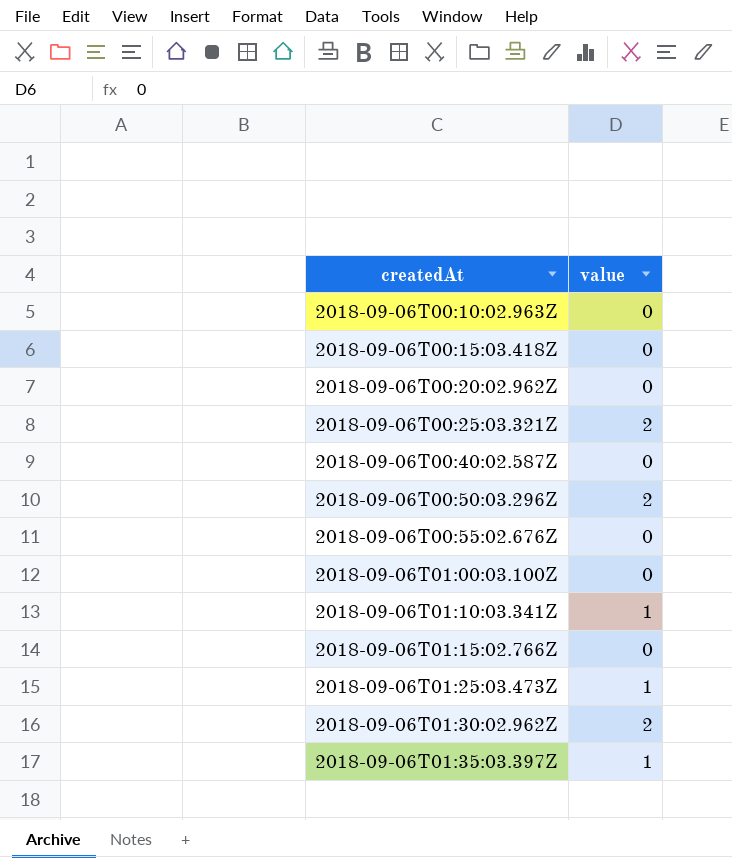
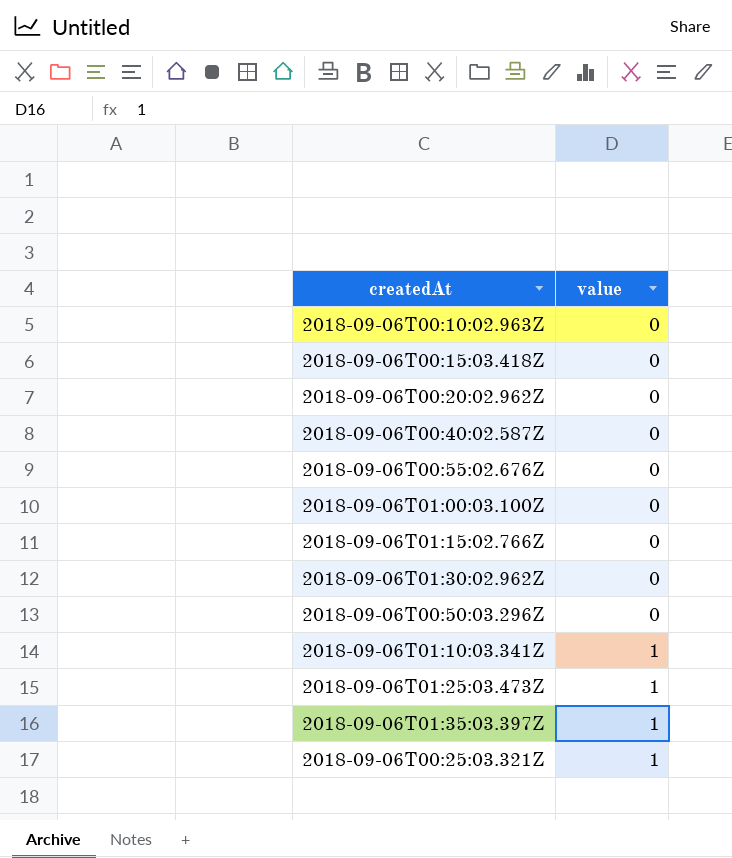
row order: createdAt ascending -> value ascending
2018-09-06T01:30:02.962Z | value: 2 -> 0
2018-09-06T00:50:03.296Z | value: 2 -> 0
2018-09-06T00:25:03.321Z | value: 2 -> 1

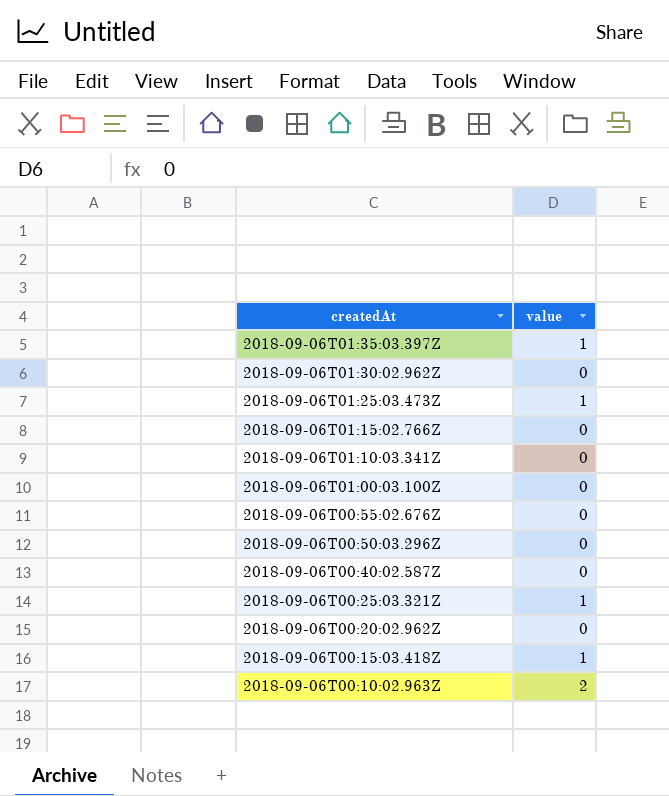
row order: value ascending -> createdAt descending
2018-09-06T01:10:03.341Z | value: 1 -> 0
2018-09-06T00:15:03.418Z | value: 0 -> 1
2018-09-06T00:10:02.963Z | value: 0 -> 2

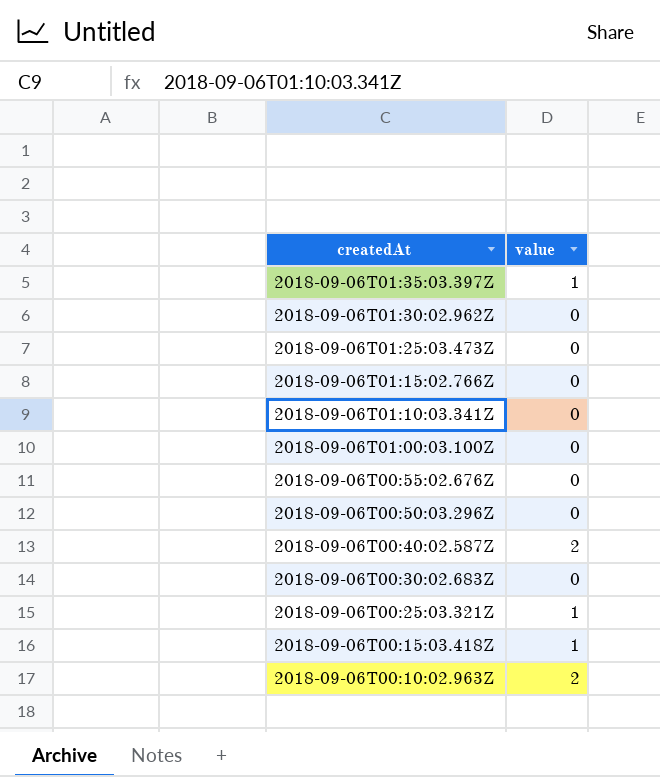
row 2018-09-06T00:20:02.962Z: 0 -> none
2018-09-06T01:25:03.473Z | value: 1 -> 0
2018-09-06T00:40:02.587Z | value: 0 -> 2
row 2018-09-06T00:30:02.683Z: none -> 0

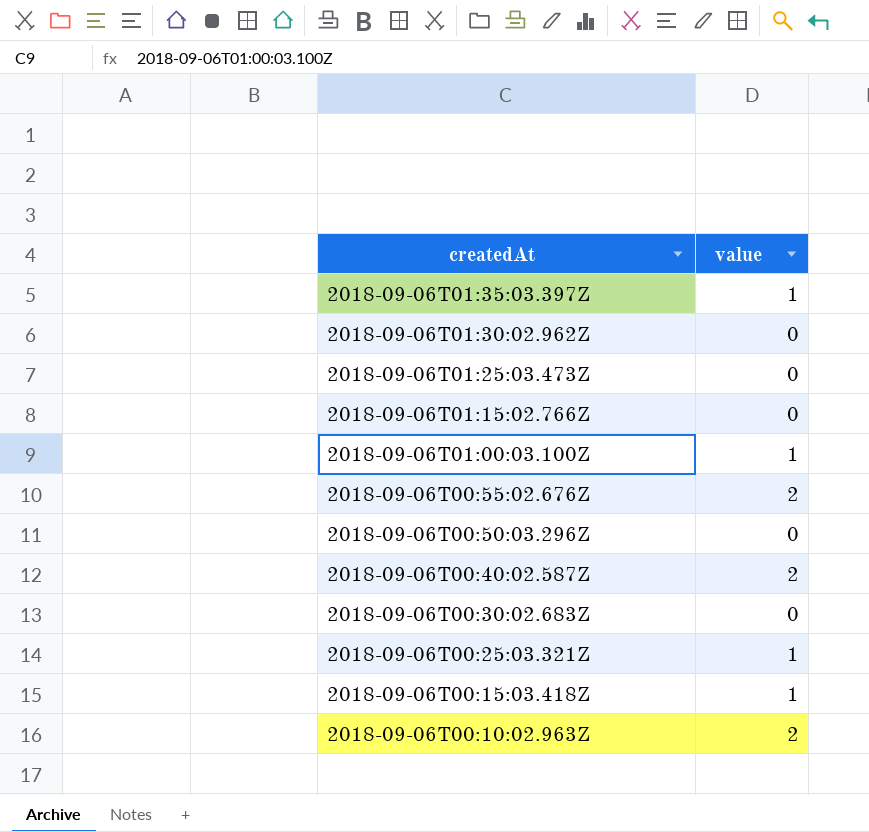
row 2018-09-06T01:10:03.341Z: 0 -> none
2018-09-06T01:00:03.100Z | value: 0 -> 1
2018-09-06T00:55:02.676Z | value: 0 -> 2

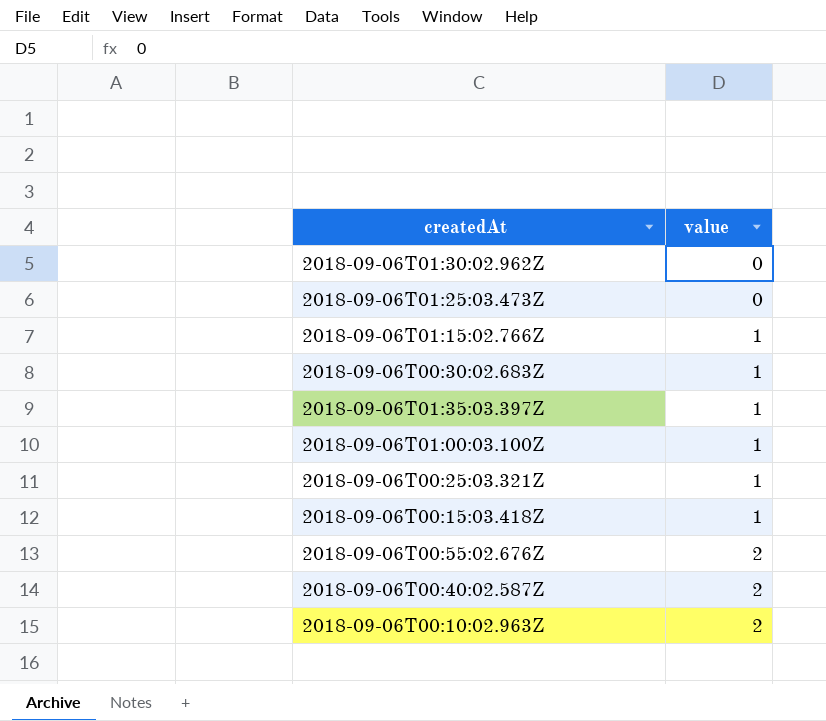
row order: createdAt descending -> value ascending
row 2018-09-06T00:50:03.296Z: 0 -> none
2018-09-06T01:15:02.766Z | value: 0 -> 1
2018-09-06T00:30:02.683Z | value: 0 -> 1

